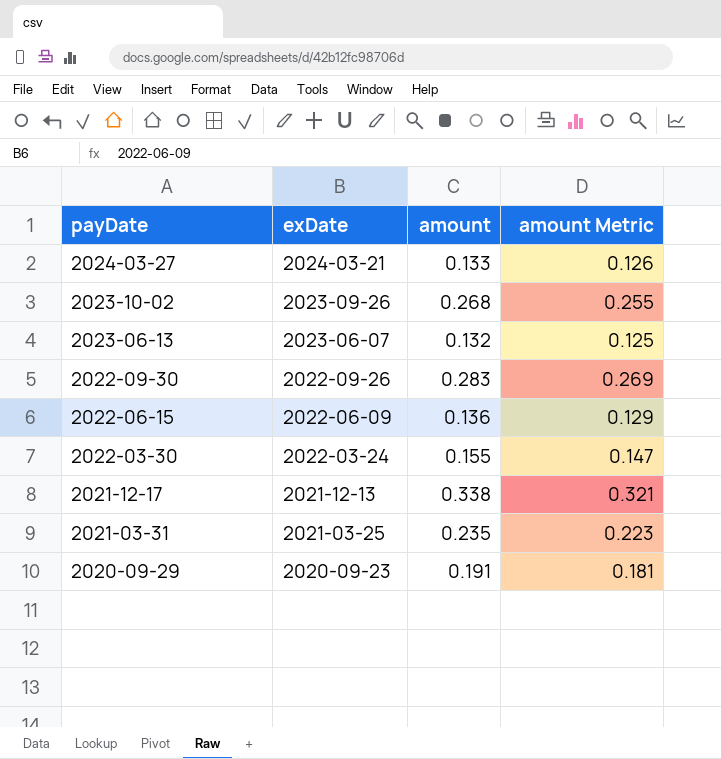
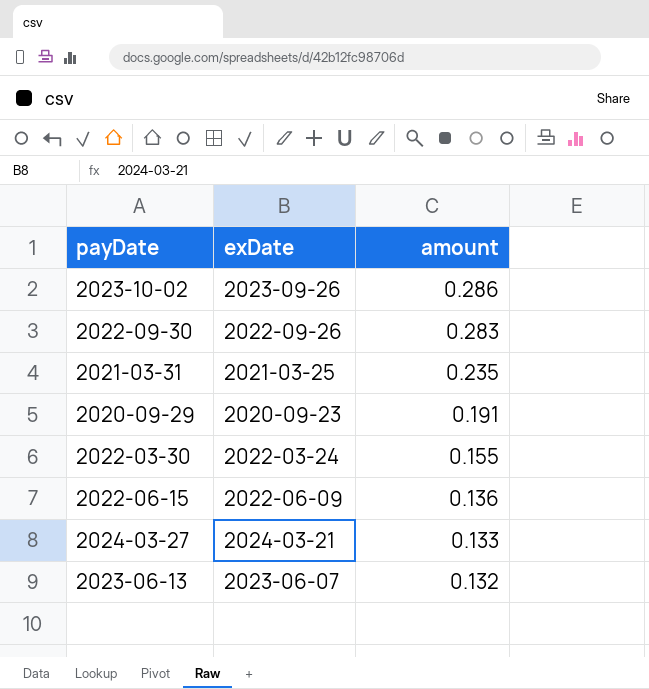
row order: payDate descending -> amount descending
column amount Metric | formula: [amount] * 0.95 -> none
row 2021-12-17: 2021-12-13 | 0.338 | 0.321 -> none
2023-10-02 | amount: 0.268 -> 0.286

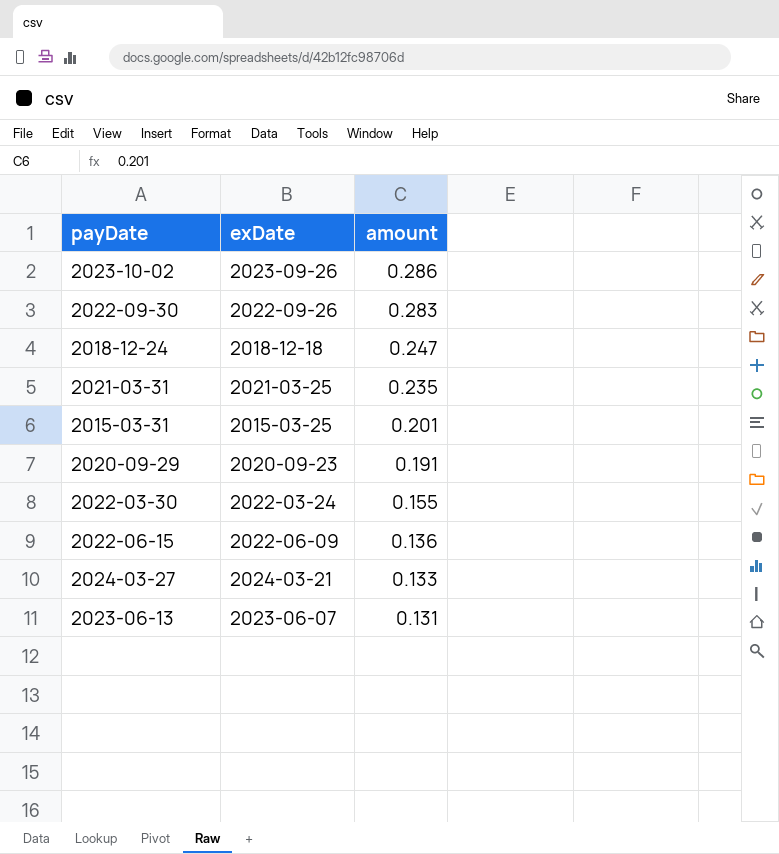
row 2018-12-24: none -> 2018-12-18 | 0.247
row 2015-03-31: none -> 2015-03-25 | 0.201
2023-06-13 | amount: 0.132 -> 0.131

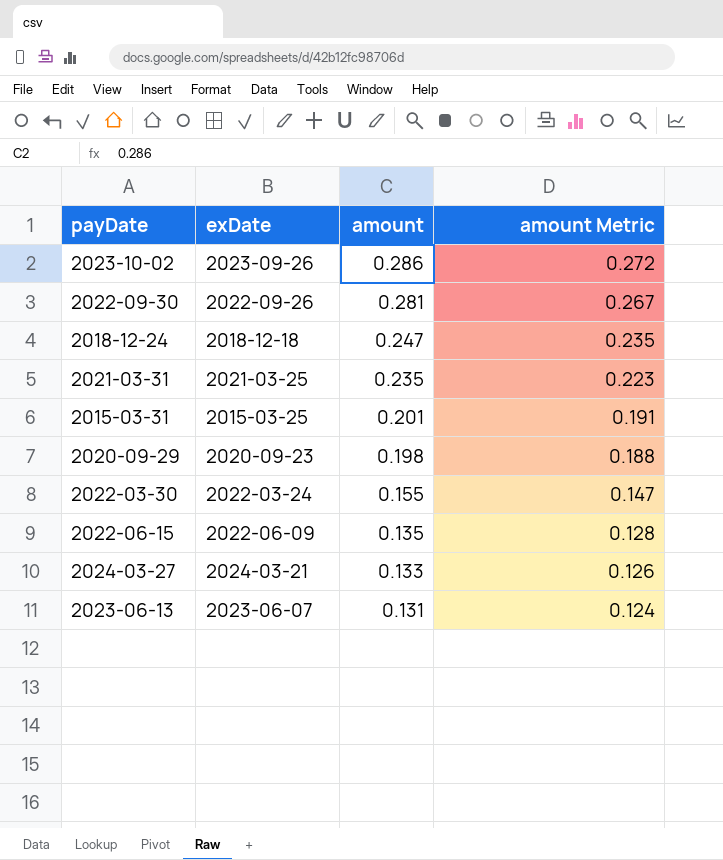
column amount Metric | formula: none -> [amount] * 0.95
2022-09-30 | amount: 0.283 -> 0.281
2020-09-29 | amount: 0.191 -> 0.198
2022-06-15 | amount: 0.136 -> 0.135

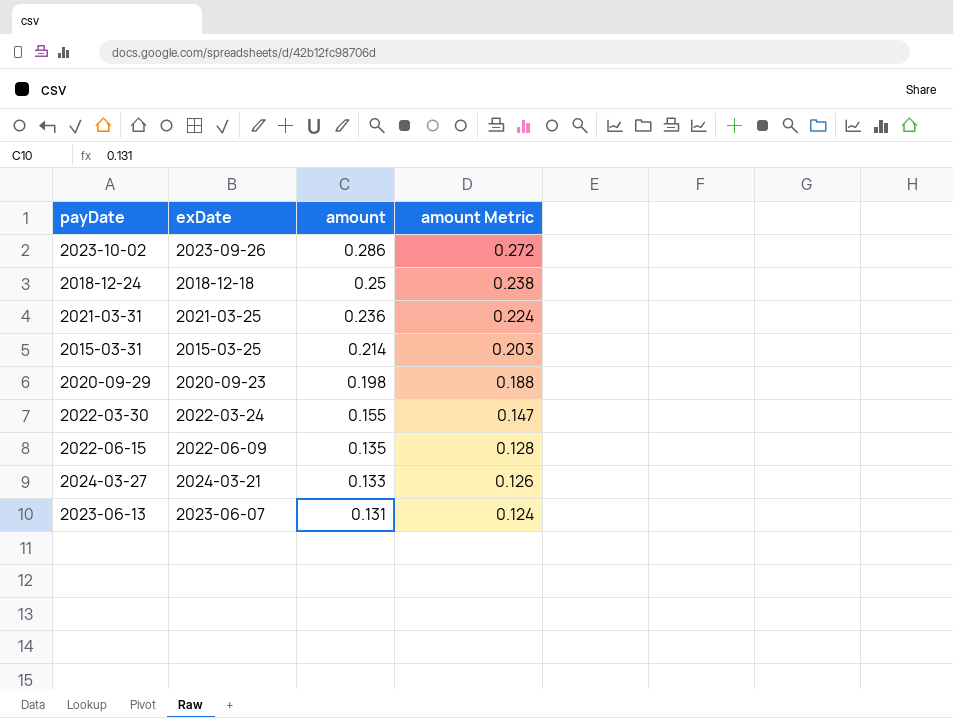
row 2022-09-30: 2022-09-26 | 0.281 | 0.267 -> none
2018-12-24 | amount: 0.247 -> 0.25
2018-12-24 | amount Metric: 0.235 -> 0.238
2021-03-31 | amount: 0.235 -> 0.236
2021-03-31 | amount Metric: 0.223 -> 0.224
2015-03-31 | amount: 0.201 -> 0.214
2015-03-31 | amount Metric: 0.191 -> 0.203

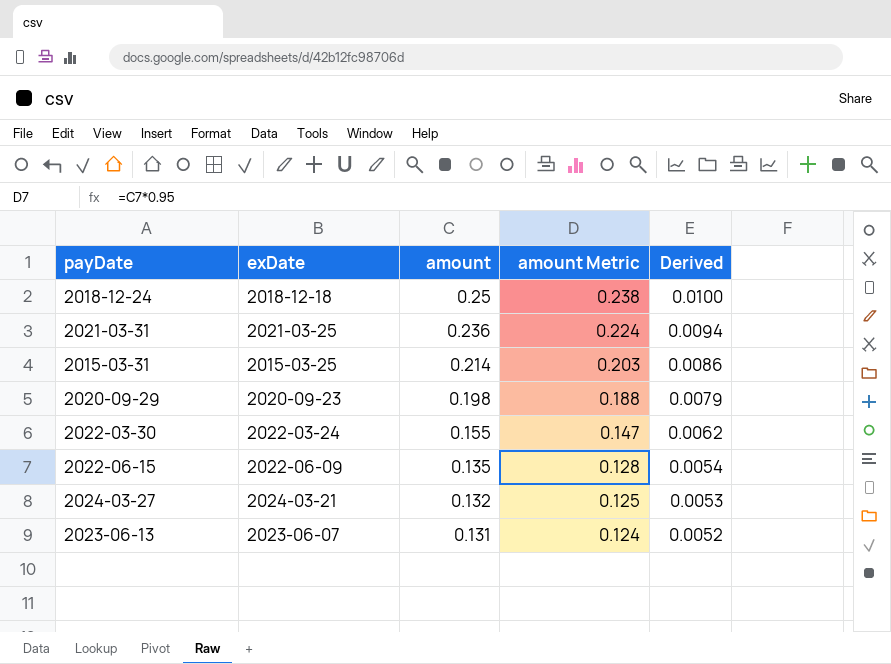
column Derived | formula: none -> [amount] * 0.04
row 2023-10-02: 2023-09-26 | 0.286 | 0.272 -> none
2024-03-27 | amount: 0.133 -> 0.132
2024-03-27 | amount Metric: 0.126 -> 0.125

